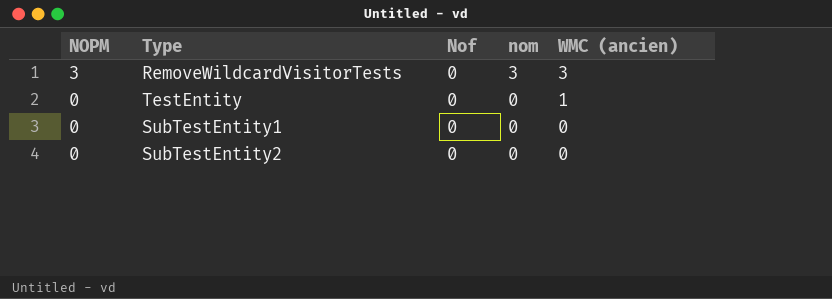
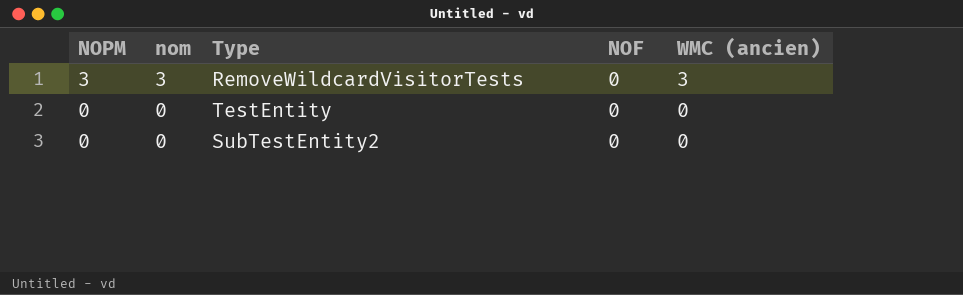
column nom | position: 4 -> 2
column name: Nof -> NOF
row SubTestEntity1: 0 | 0 | 0 | 0 -> none
TestEntity | WMC (ancien): 1 -> 0

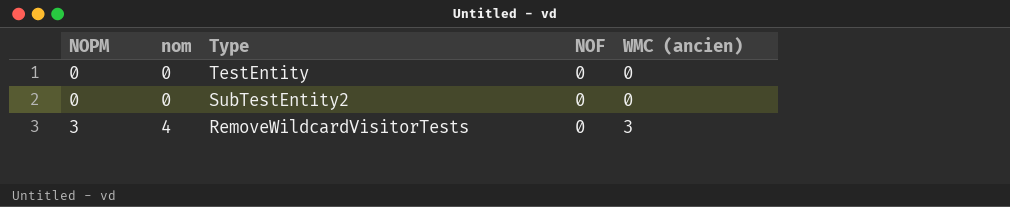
row order: NOPM descending -> NOPM ascending
RemoveWildcardVisitorTests | nom: 3 -> 4

